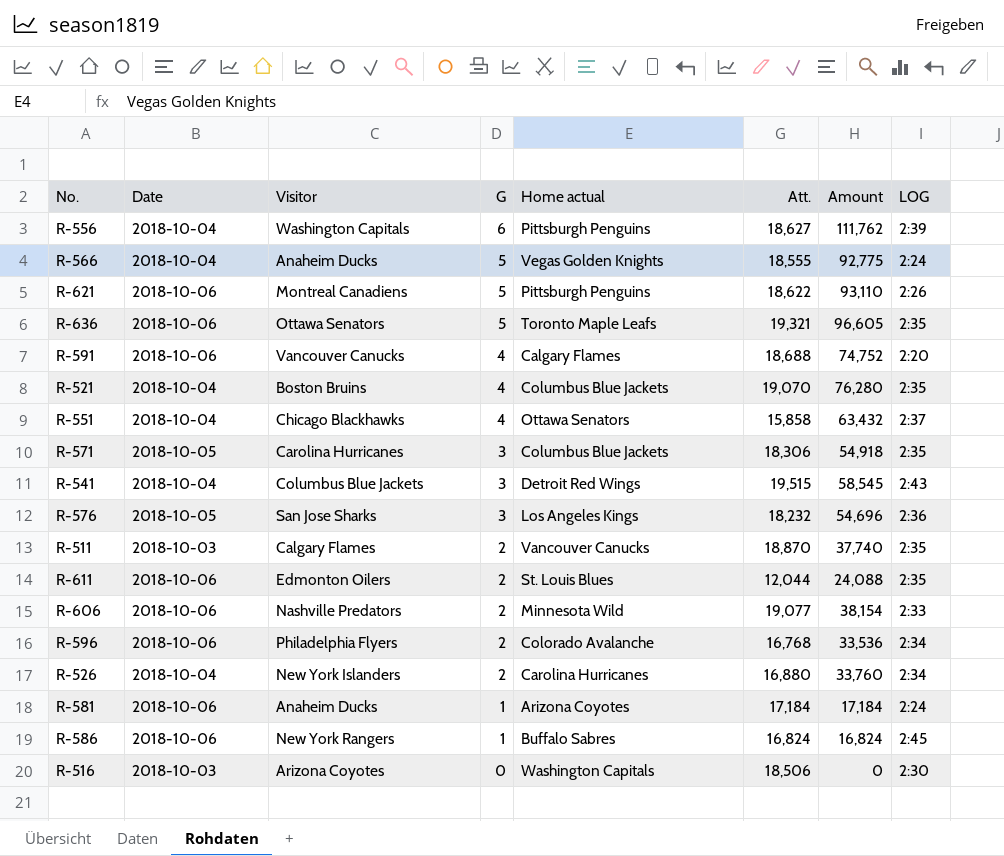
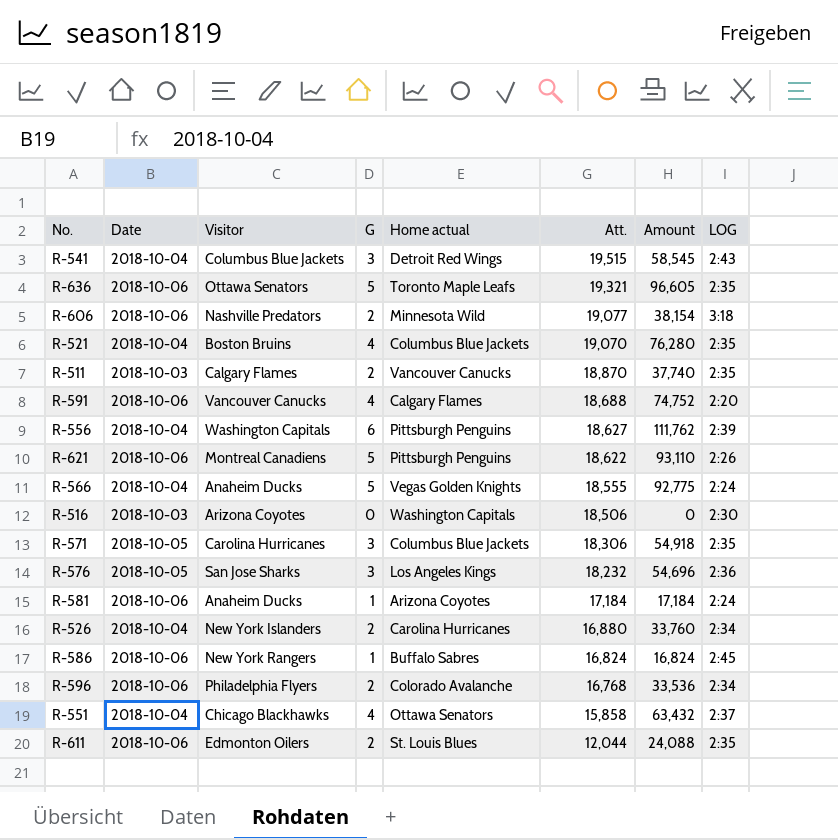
row order: G descending -> Att. descending
R-606 | LOG: 2:33 -> 3:18

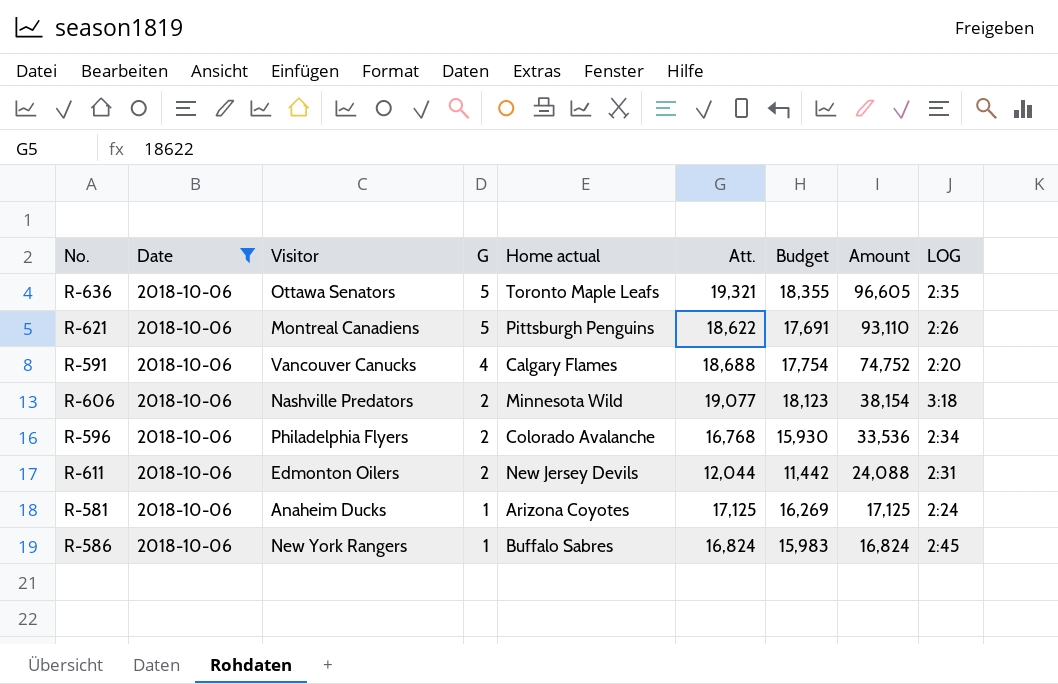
filter: none -> Date = 2018-10-06
row order: Att. descending -> G descending
column Budget | formula: none -> [Att.] * 0.95
R-611 | Home actual: St. Louis Blues -> New Jersey Devils
R-611 | LOG: 2:35 -> 2:31
R-581 | Att.: 17,184 -> 17,125
R-581 | Amount: 17,184 -> 17,125

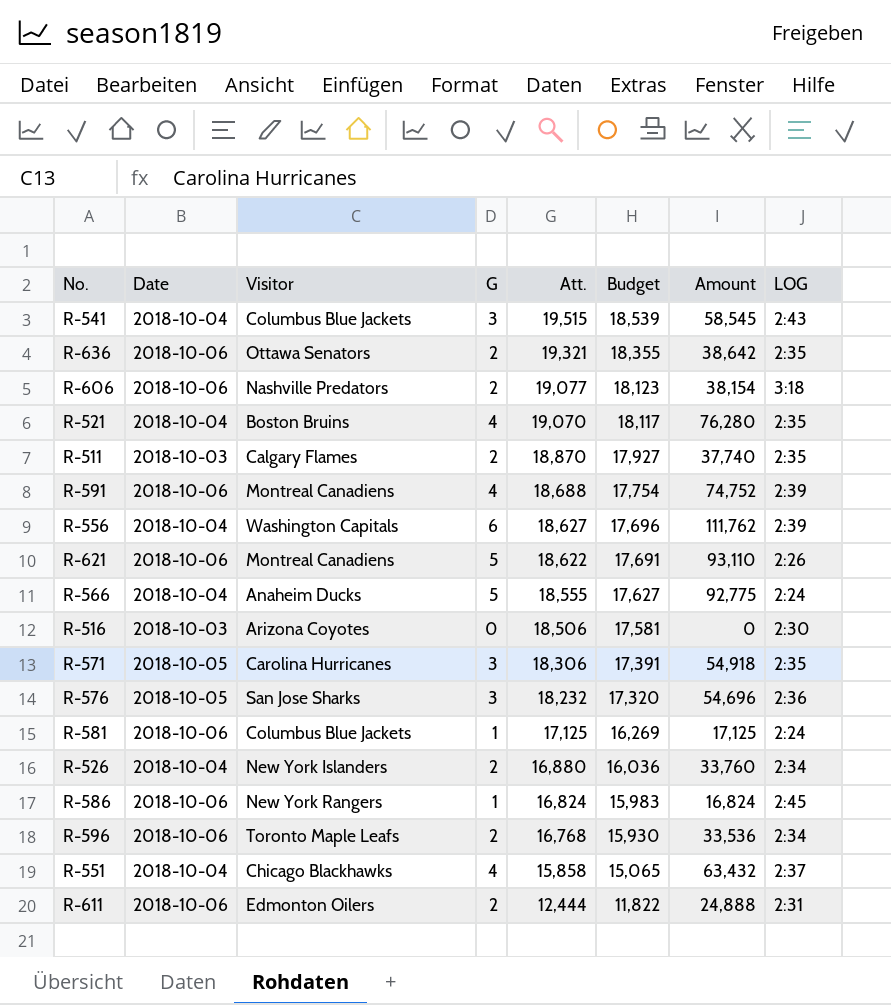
filter: Date = 2018-10-06 -> none
row order: G descending -> Att. descending
column Home actual | position: 5 -> none
R-636 | G: 5 -> 2
R-636 | Amount: 96,605 -> 38,642
R-591 | Visitor: Vancouver Canucks -> Montreal Canadiens
R-591 | LOG: 2:20 -> 2:39
R-581 | Visitor: Anaheim Ducks -> Columbus Blue Jackets
R-596 | Visitor: Philadelphia Flyers -> Toronto Maple Leafs
R-611 | Att.: 12,044 -> 12,444
R-611 | Budget: 11,442 -> 11,822
R-611 | Amount: 24,088 -> 24,888

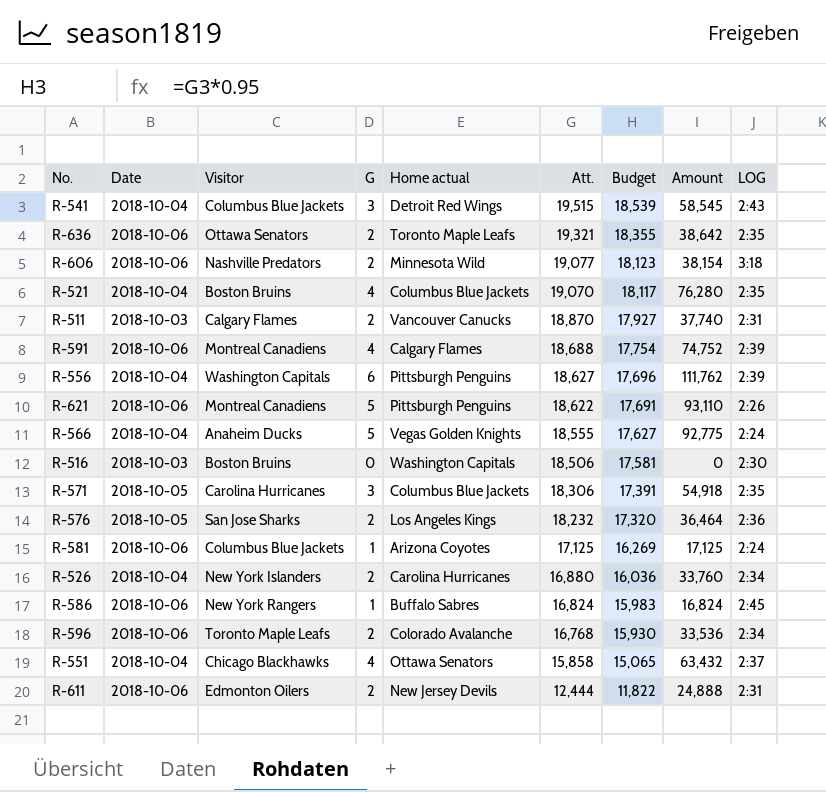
column Home actual | position: none -> 5
R-511 | LOG: 2:35 -> 2:31
R-516 | Visitor: Arizona Coyotes -> Boston Bruins
R-576 | G: 3 -> 2
R-576 | Amount: 54,696 -> 36,464

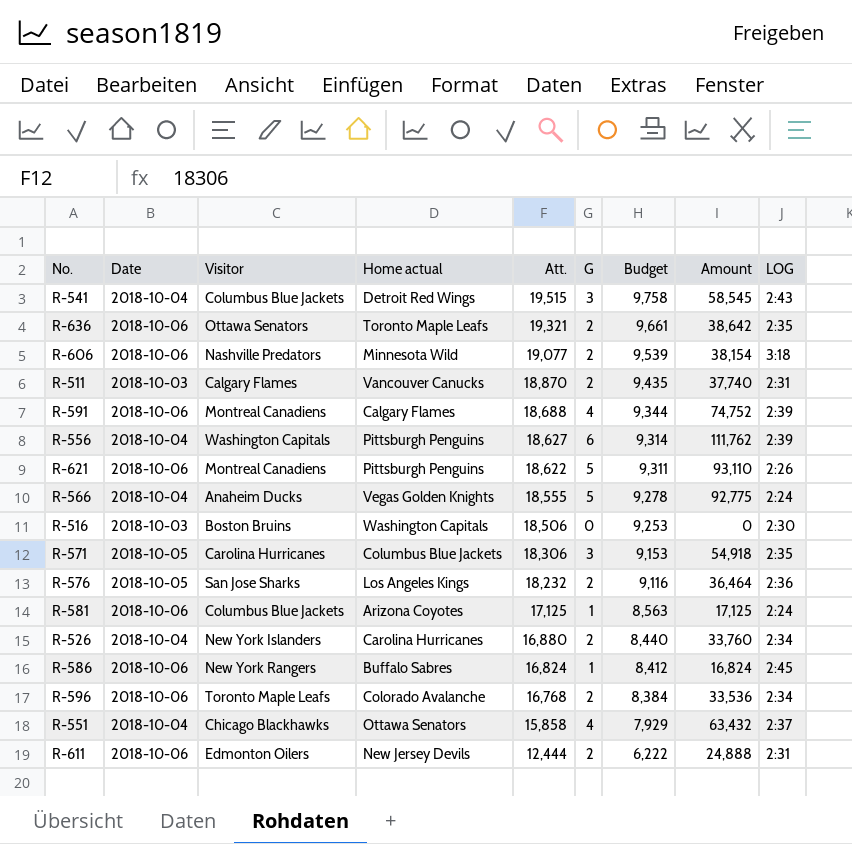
column G | position: 4 -> 6
column Budget | formula: [Att.] * 0.95 -> [Att.] * 0.5
row R-521: 2018-10-04 | Boston Bruins | 4 | Columbus Blue Jackets | 19,070 | 18,117 | 76,280 | 2:35 -> none

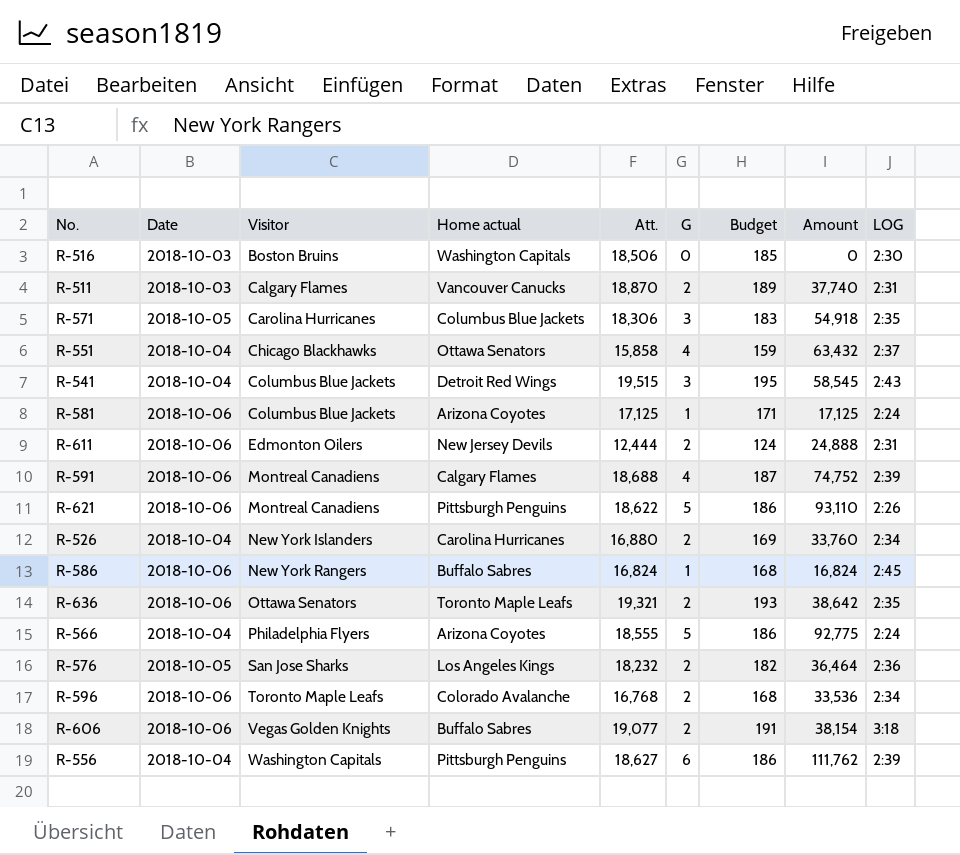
row order: Att. descending -> Visitor ascending
column Budget | formula: [Att.] * 0.5 -> [Att.] * 0.01
R-566 | Visitor: Anaheim Ducks -> Philadelphia Flyers
R-566 | Home actual: Vegas Golden Knights -> Arizona Coyotes
R-606 | Visitor: Nashville Predators -> Vegas Golden Knights
R-606 | Home actual: Minnesota Wild -> Buffalo Sabres

